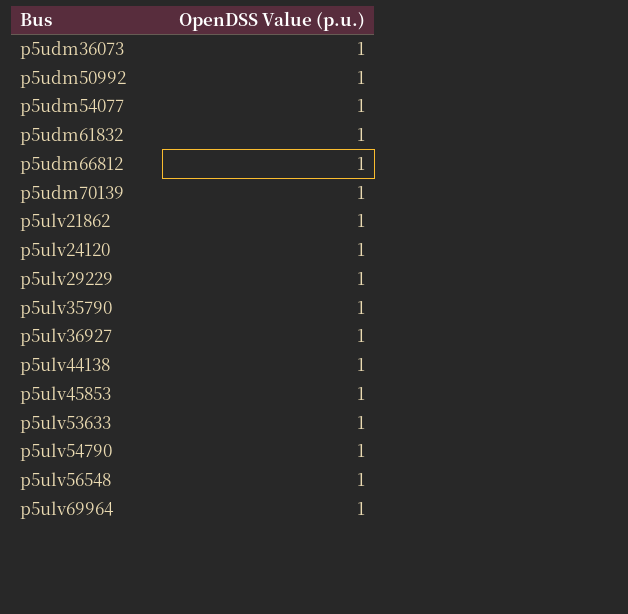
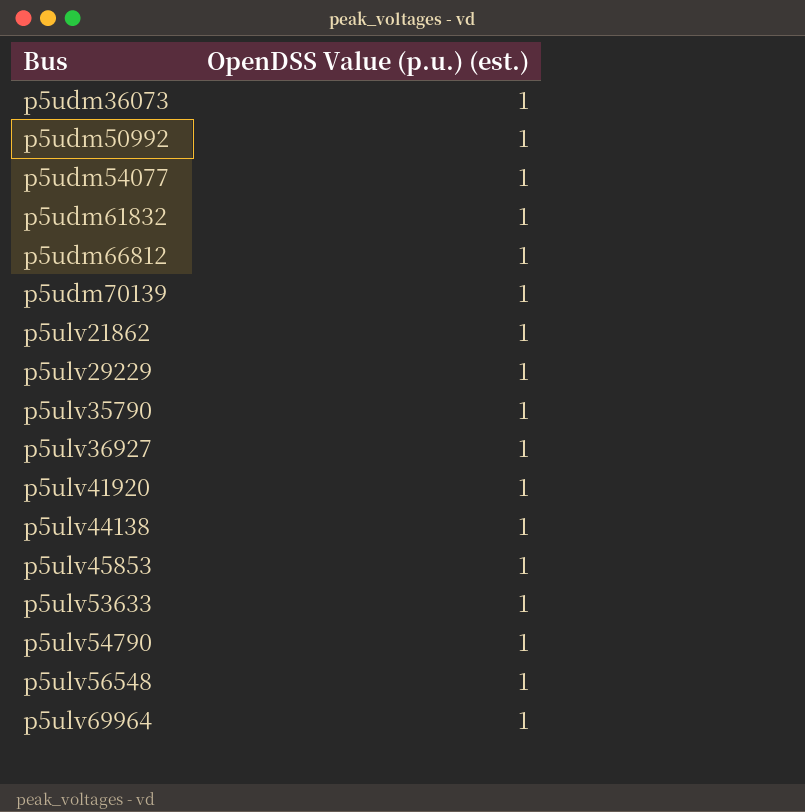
column name: OpenDSS Value (p.u.) -> OpenDSS Value (p.u.) (est.)
row p5ulv24120: 1 -> none
row p5ulv41920: none -> 1

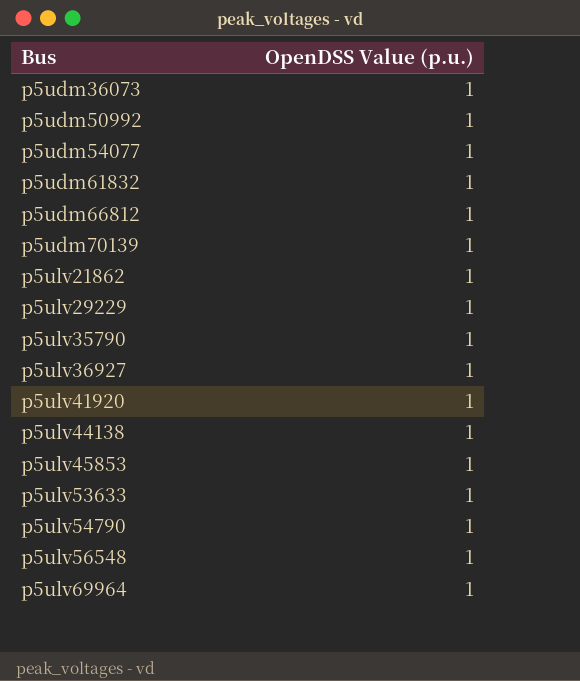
column name: OpenDSS Value (p.u.) (est.) -> OpenDSS Value (p.u.)

